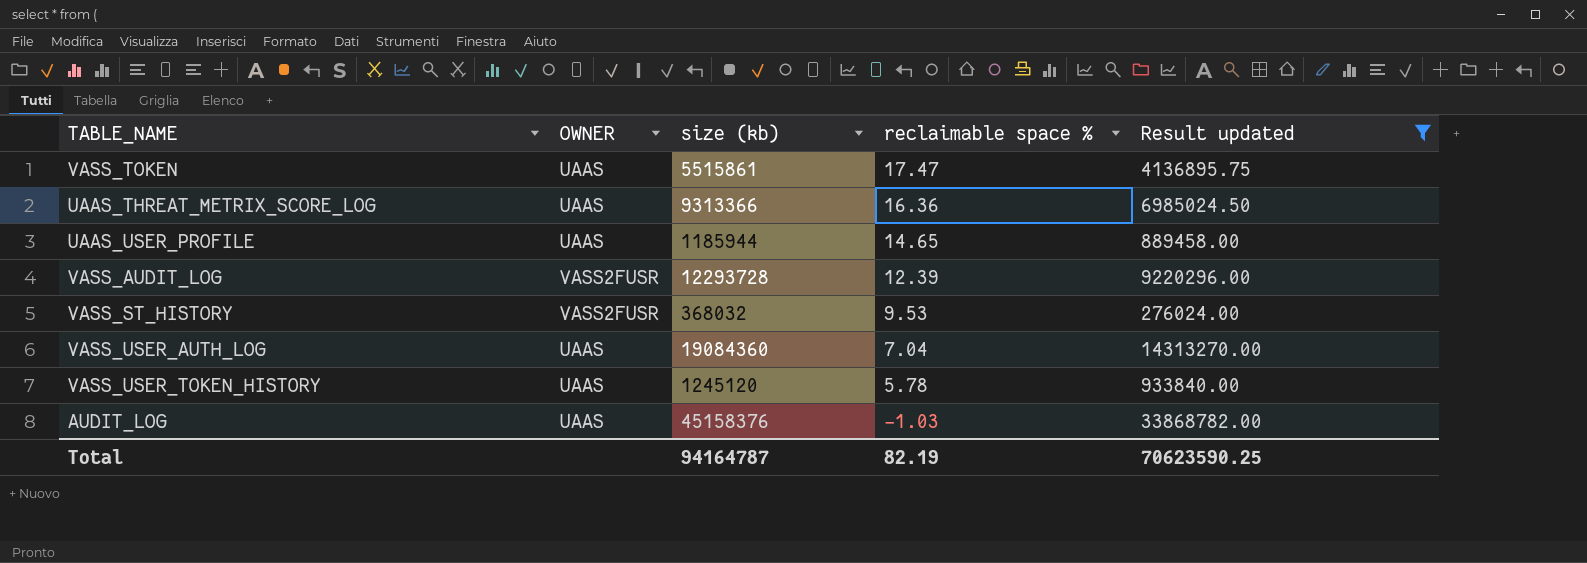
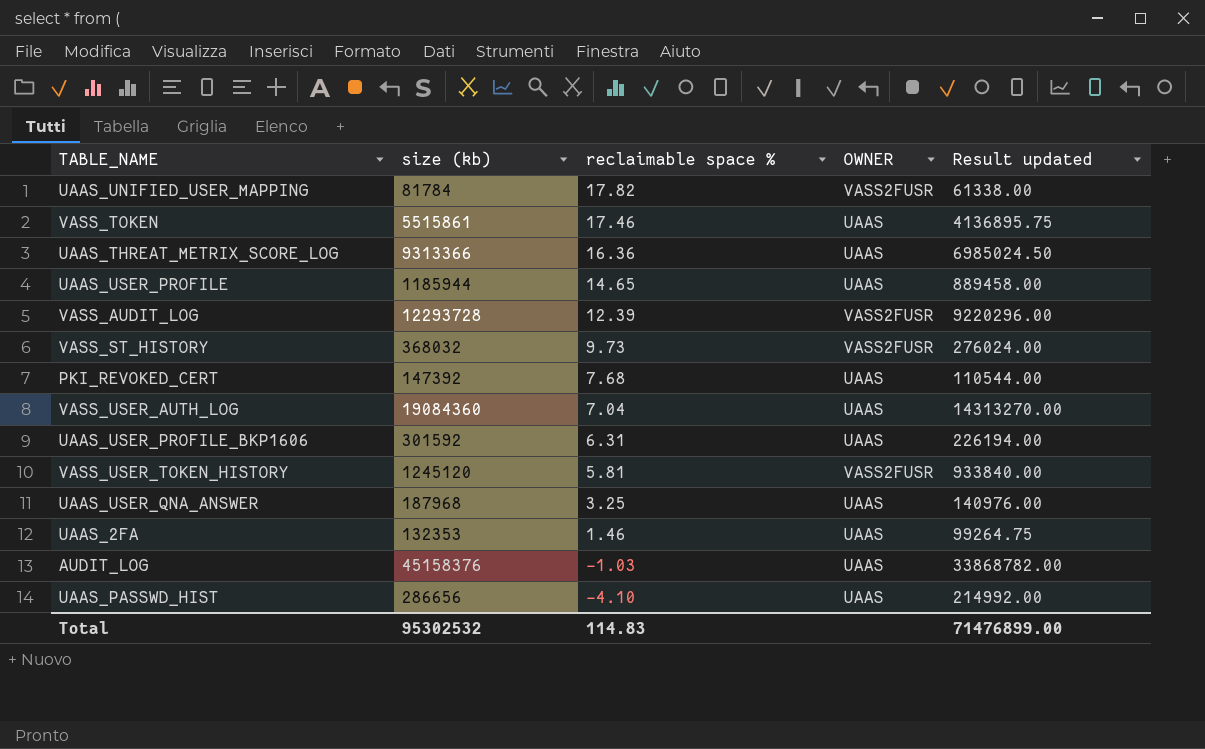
filter: Result updated >= 276024.00 -> none
column OWNER | position: 2 -> 4
VASS_TOKEN | reclaimable space %: 17.47 -> 17.46
VASS_ST_HISTORY | reclaimable space %: 9.53 -> 9.73
VASS_USER_TOKEN_HISTORY | reclaimable space %: 5.78 -> 5.81
VASS_USER_TOKEN_HISTORY | OWNER: UAAS -> VASS2FUSR
Total | size (kb): 94164787 -> 95302532
Total | reclaimable space %: 82.19 -> 114.83
Total | Result updated: 70623590.25 -> 71476899.00

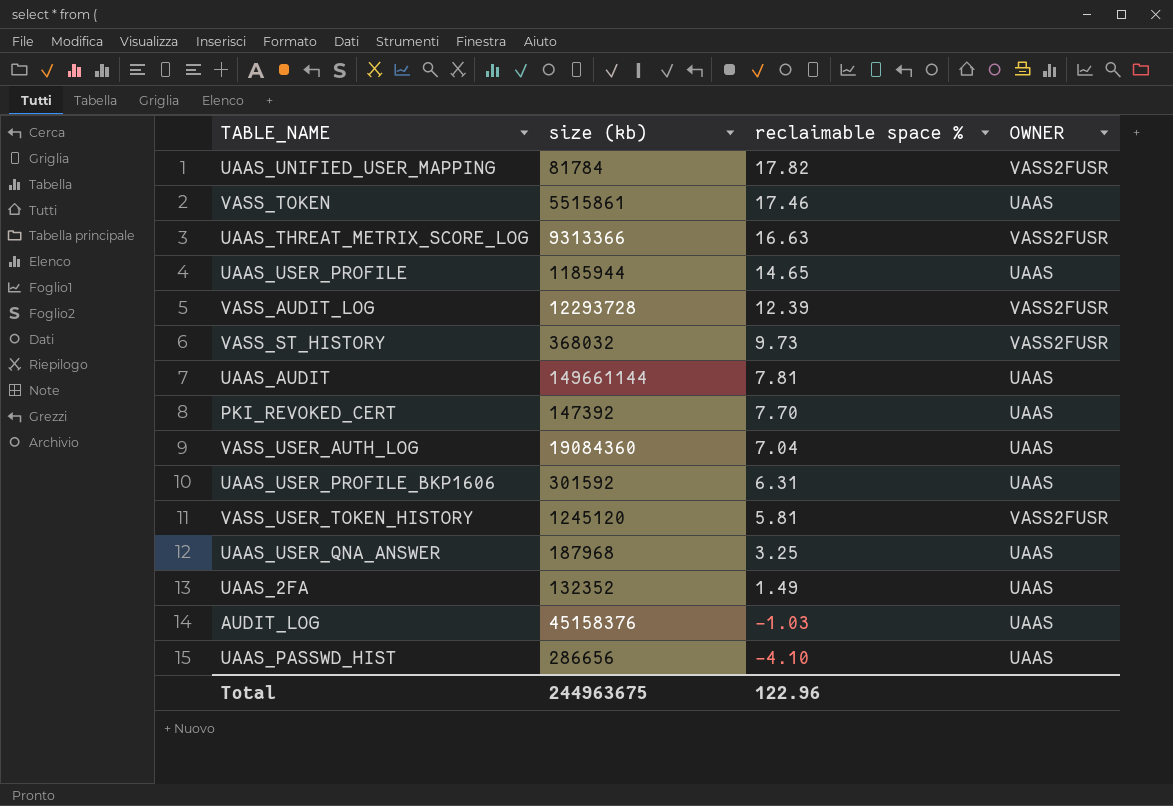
column Result updated | formula: [size (kb)] * 0.75 -> none
UAAS_THREAT_METRIX_SCORE_LOG | reclaimable space %: 16.36 -> 16.63
UAAS_THREAT_METRIX_SCORE_LOG | OWNER: UAAS -> VASS2FUSR
row UAAS_AUDIT: none -> 149661144 | 7.81 | UAAS
PKI_REVOKED_CERT | reclaimable space %: 7.68 -> 7.70
UAAS_2FA | size (kb): 132353 -> 132352
UAAS_2FA | reclaimable space %: 1.46 -> 1.49
Total | size (kb): 95302532 -> 244963675
Total | reclaimable space %: 114.83 -> 122.96

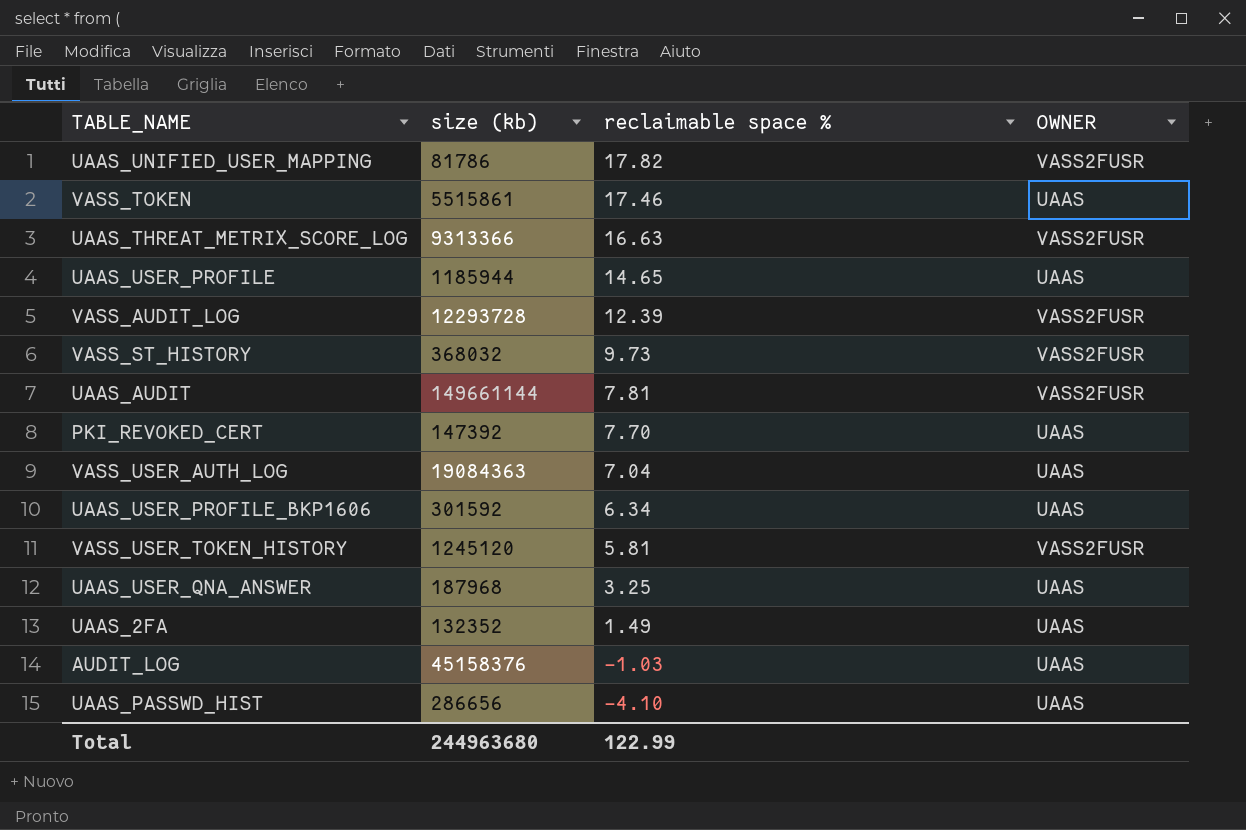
UAAS_UNIFIED_USER_MAPPING | size (kb): 81784 -> 81786
UAAS_AUDIT | OWNER: UAAS -> VASS2FUSR
VASS_USER_AUTH_LOG | size (kb): 19084360 -> 19084363
UAAS_USER_PROFILE_BKP1606 | reclaimable space %: 6.31 -> 6.34
Total | size (kb): 244963675 -> 244963680
Total | reclaimable space %: 122.96 -> 122.99

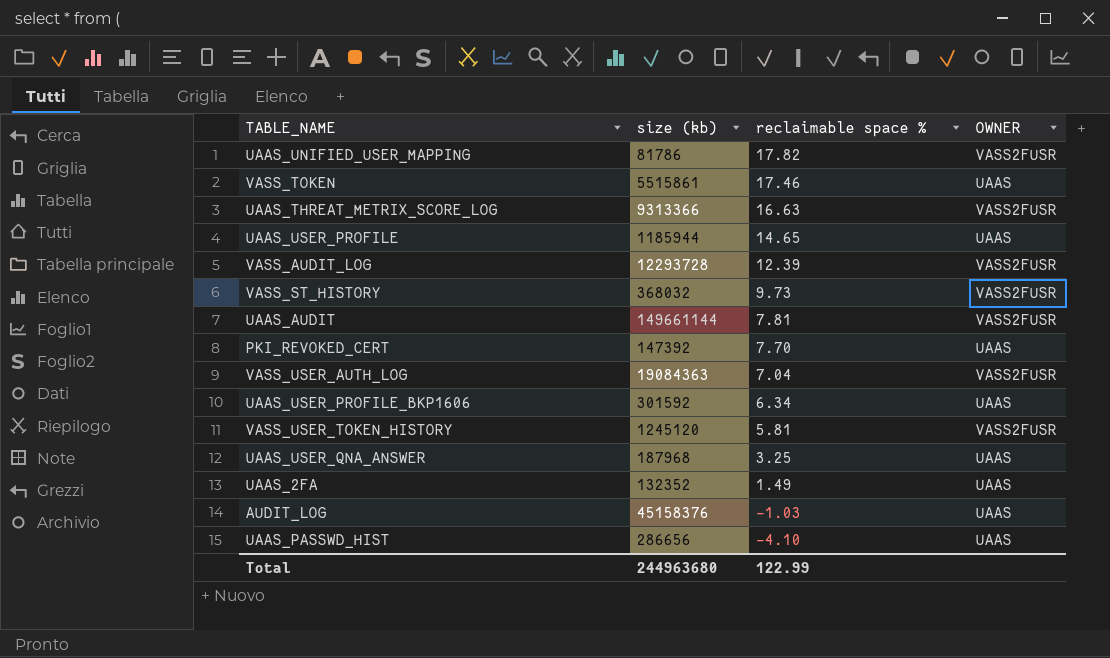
VASS_USER_AUTH_LOG | OWNER: UAAS -> VASS2FUSR

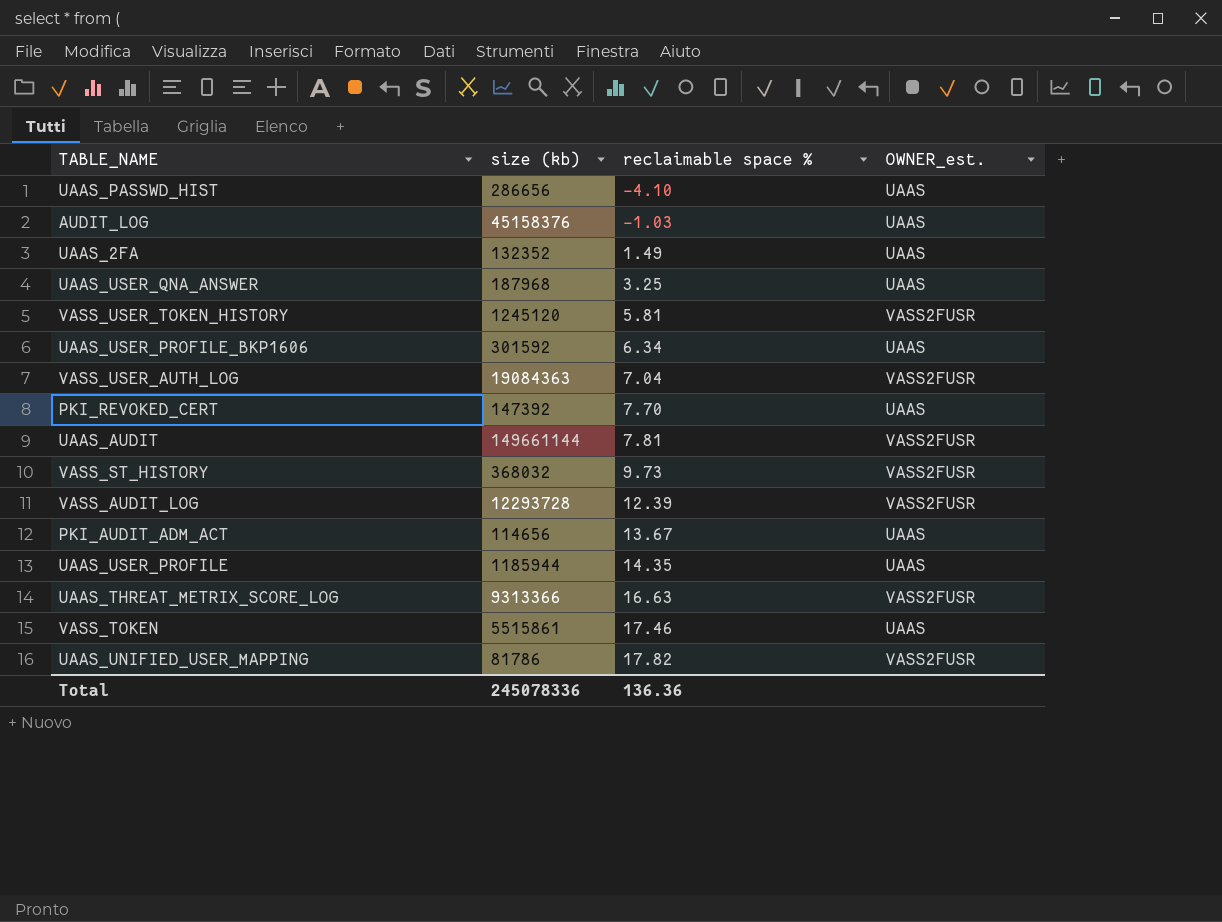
row order: reclaimable space % descending -> reclaimable space % ascending
column name: OWNER -> OWNER_est.
row PKI_AUDIT_ADM_ACT: none -> 114656 | 13.67 | UAAS
UAAS_USER_PROFILE | reclaimable space %: 14.65 -> 14.35
Total | size (kb): 244963680 -> 245078336
Total | reclaimable space %: 122.99 -> 136.36

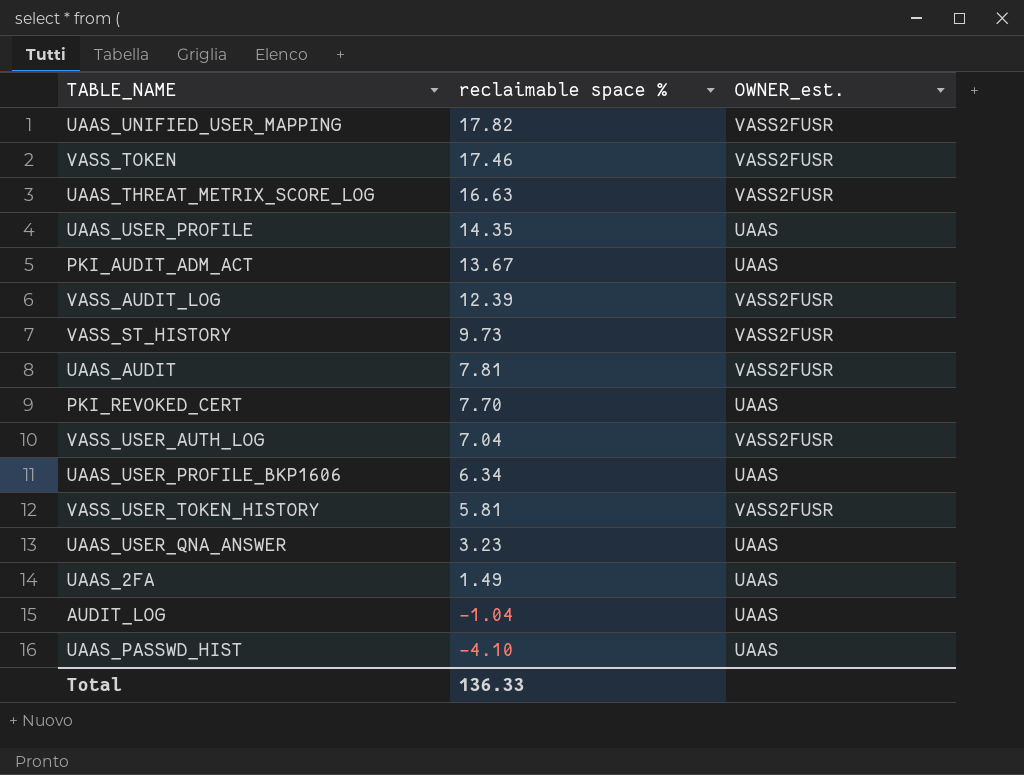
row order: reclaimable space % ascending -> reclaimable space % descending
column size (kb) | position: 2 -> none
VASS_TOKEN | OWNER_est.: UAAS -> VASS2FUSR
UAAS_USER_QNA_ANSWER | reclaimable space %: 3.25 -> 3.23
AUDIT_LOG | reclaimable space %: -1.03 -> -1.04
Total | reclaimable space %: 136.36 -> 136.33

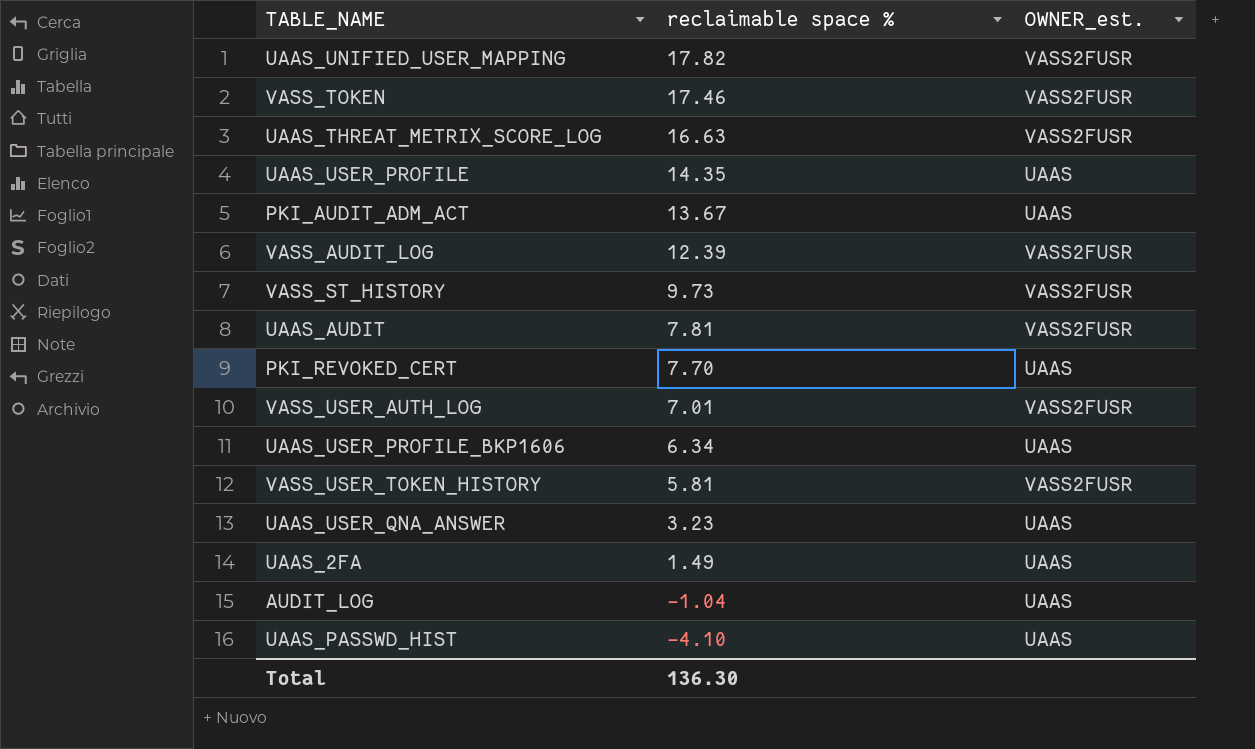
VASS_USER_AUTH_LOG | reclaimable space %: 7.04 -> 7.01
Total | reclaimable space %: 136.33 -> 136.30

